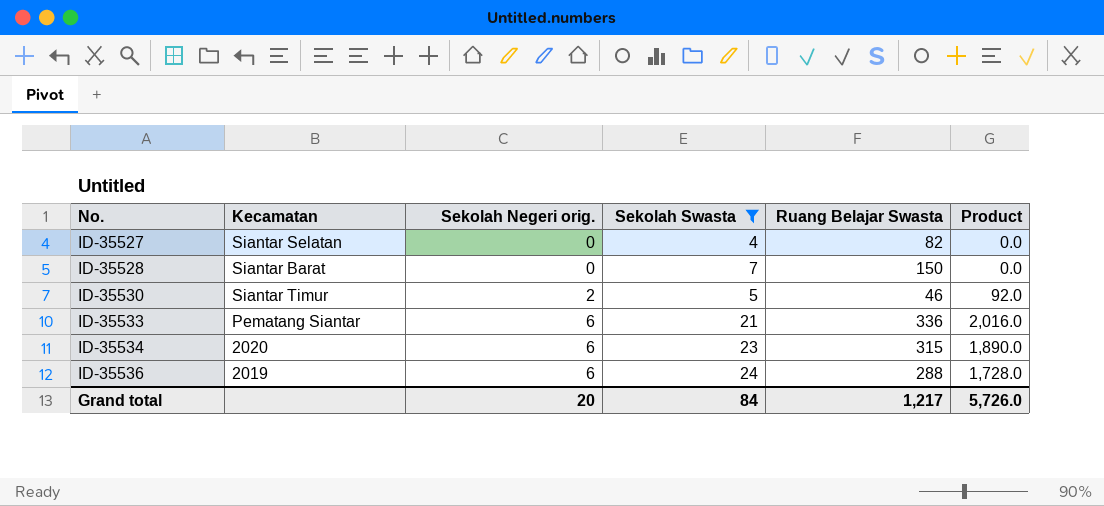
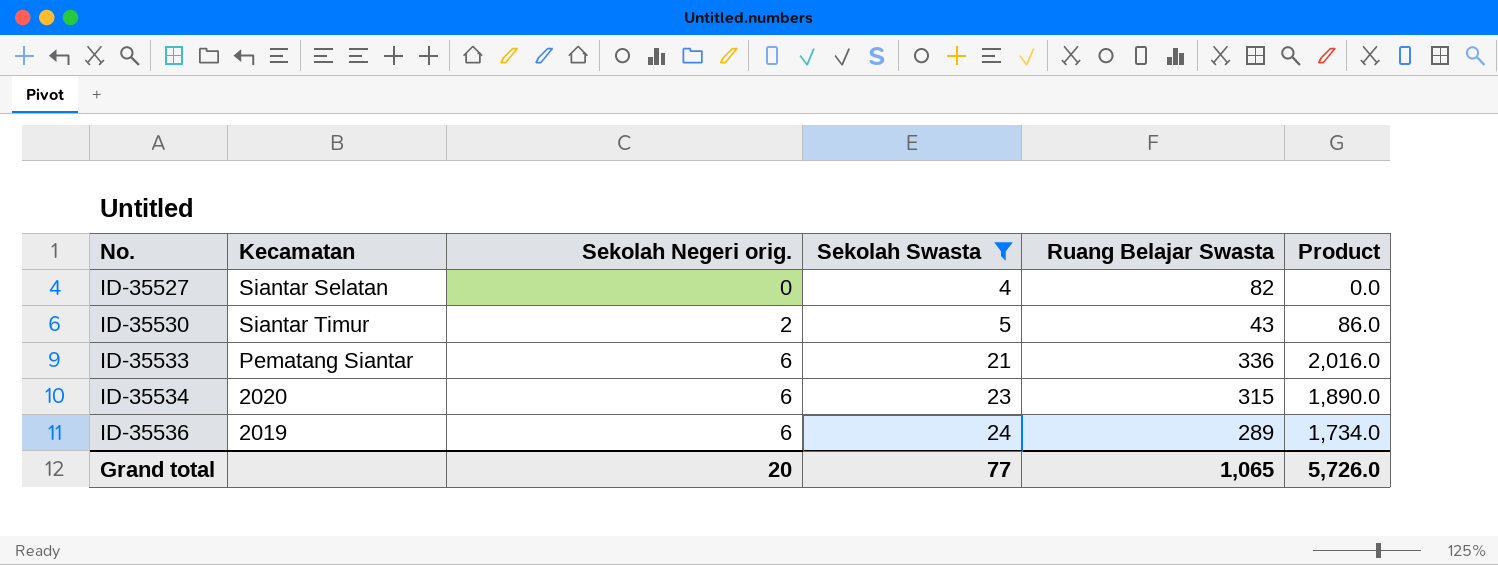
row ID-35528: Siantar Barat | 0 | 7 | 150 | 0.0 -> none
ID-35530 | Ruang Belajar Swasta: 46 -> 43
ID-35530 | Product: 92.0 -> 86.0
ID-35536 | Ruang Belajar Swasta: 288 -> 289
ID-35536 | Product: 1,728.0 -> 1,734.0
Grand total | Sekolah Swasta: 84 -> 77
Grand total | Ruang Belajar Swasta: 1,217 -> 1,065

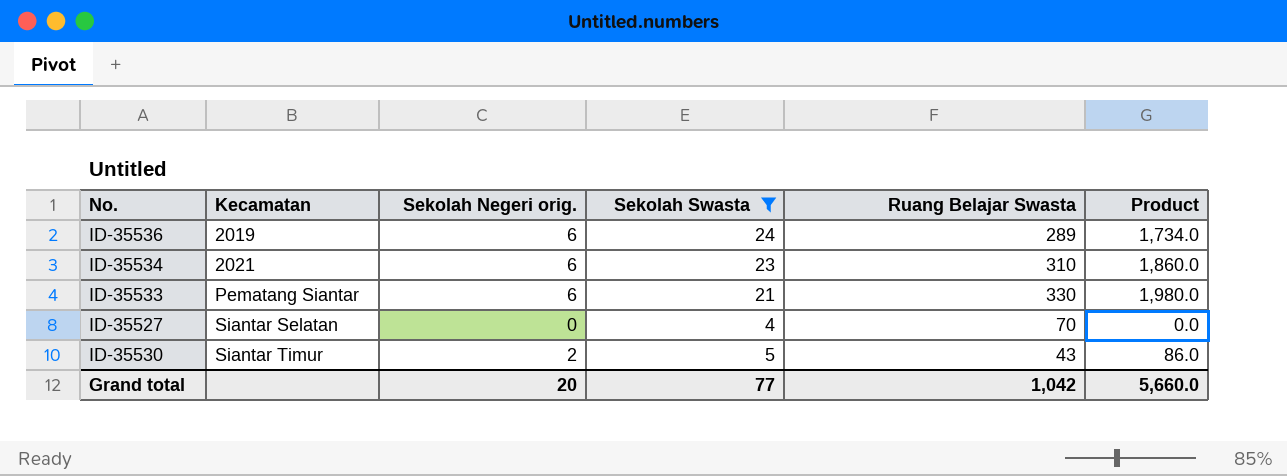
row order: No. ascending -> Kecamatan ascending
ID-35534 | Kecamatan: 2020 -> 2021
ID-35534 | Ruang Belajar Swasta: 315 -> 310
ID-35534 | Product: 1,890.0 -> 1,860.0
ID-35533 | Ruang Belajar Swasta: 336 -> 330
ID-35533 | Product: 2,016.0 -> 1,980.0
ID-35527 | Ruang Belajar Swasta: 82 -> 70
Grand total | Ruang Belajar Swasta: 1,065 -> 1,042
Grand total | Product: 5,726.0 -> 5,660.0

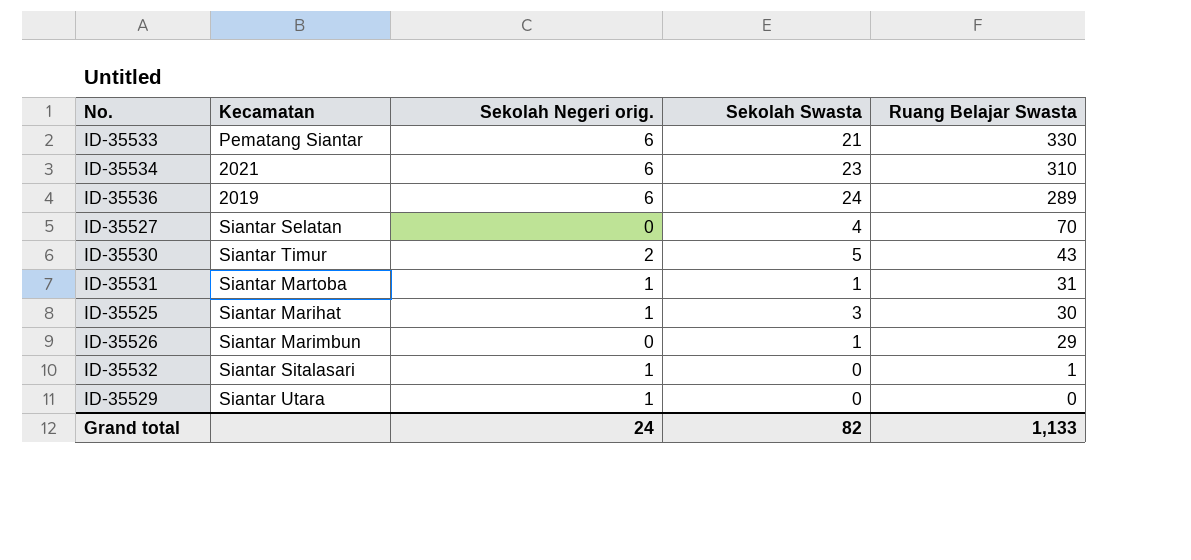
filter: Sekolah Swasta >= 4 -> none
row order: Kecamatan ascending -> Ruang Belajar Swasta descending
column Product | formula: [Sekolah Negeri orig.] * [Ruang Belajar Swasta] -> none
Grand total | Sekolah Negeri orig.: 20 -> 24
Grand total | Sekolah Swasta: 77 -> 82
Grand total | Ruang Belajar Swasta: 1,042 -> 1,133

